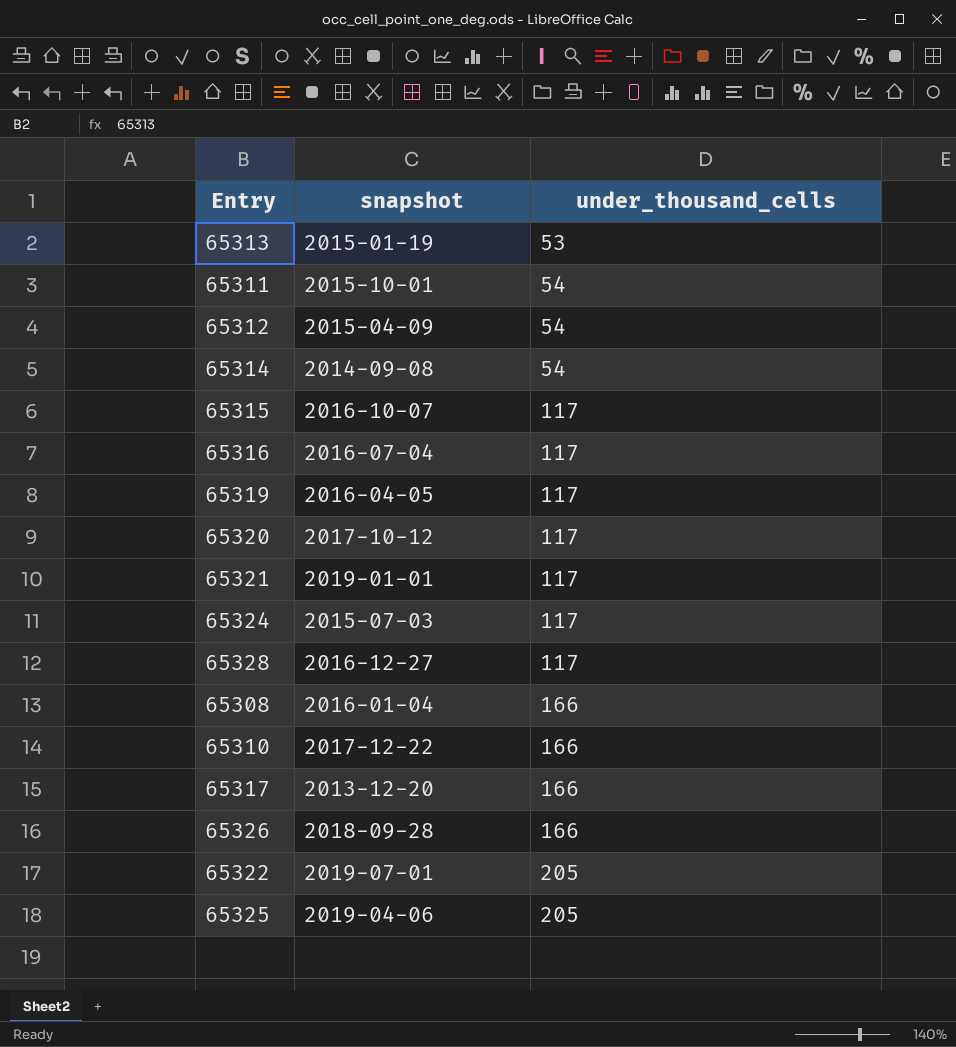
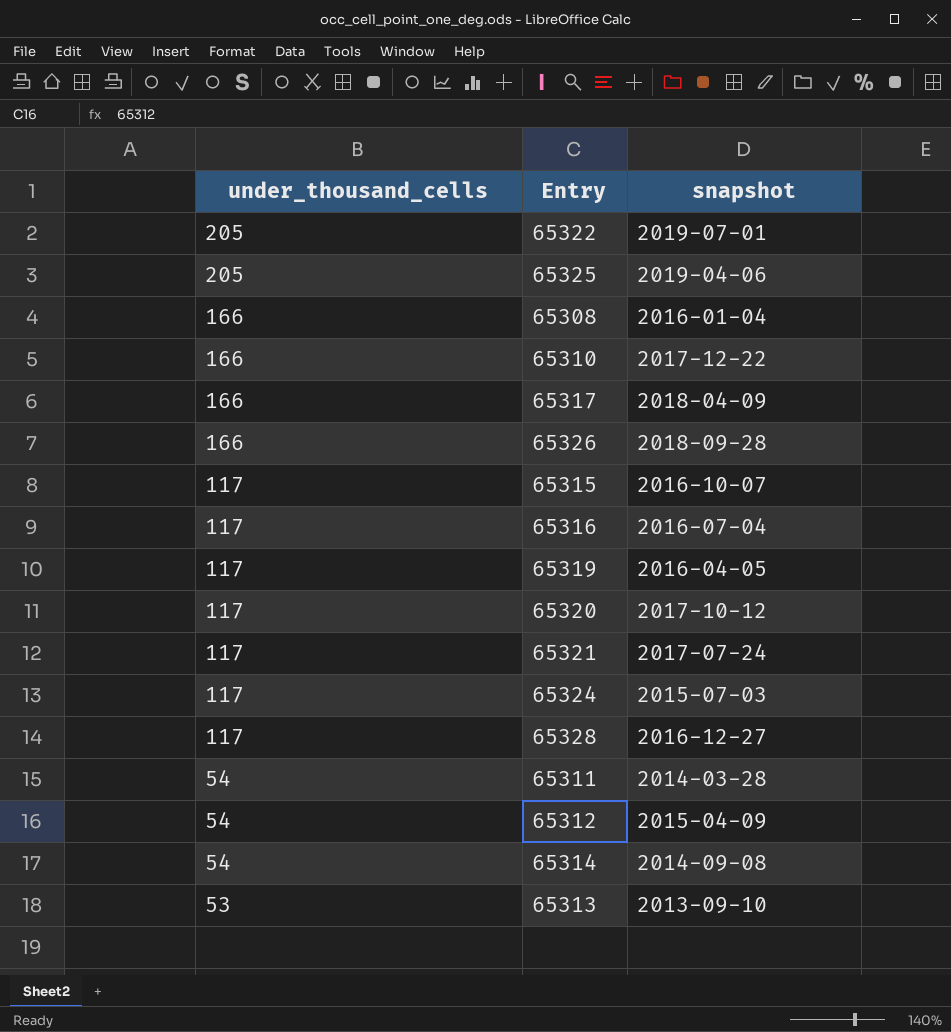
row order: under_thousand_cells ascending -> under_thousand_cells descending
column under_thousand_cells | position: 3 -> 1
65317 | snapshot: 2013-12-20 -> 2018-04-09
65321 | snapshot: 2019-01-01 -> 2017-07-24
65311 | snapshot: 2015-10-01 -> 2014-03-28
65313 | snapshot: 2015-01-19 -> 2013-09-10

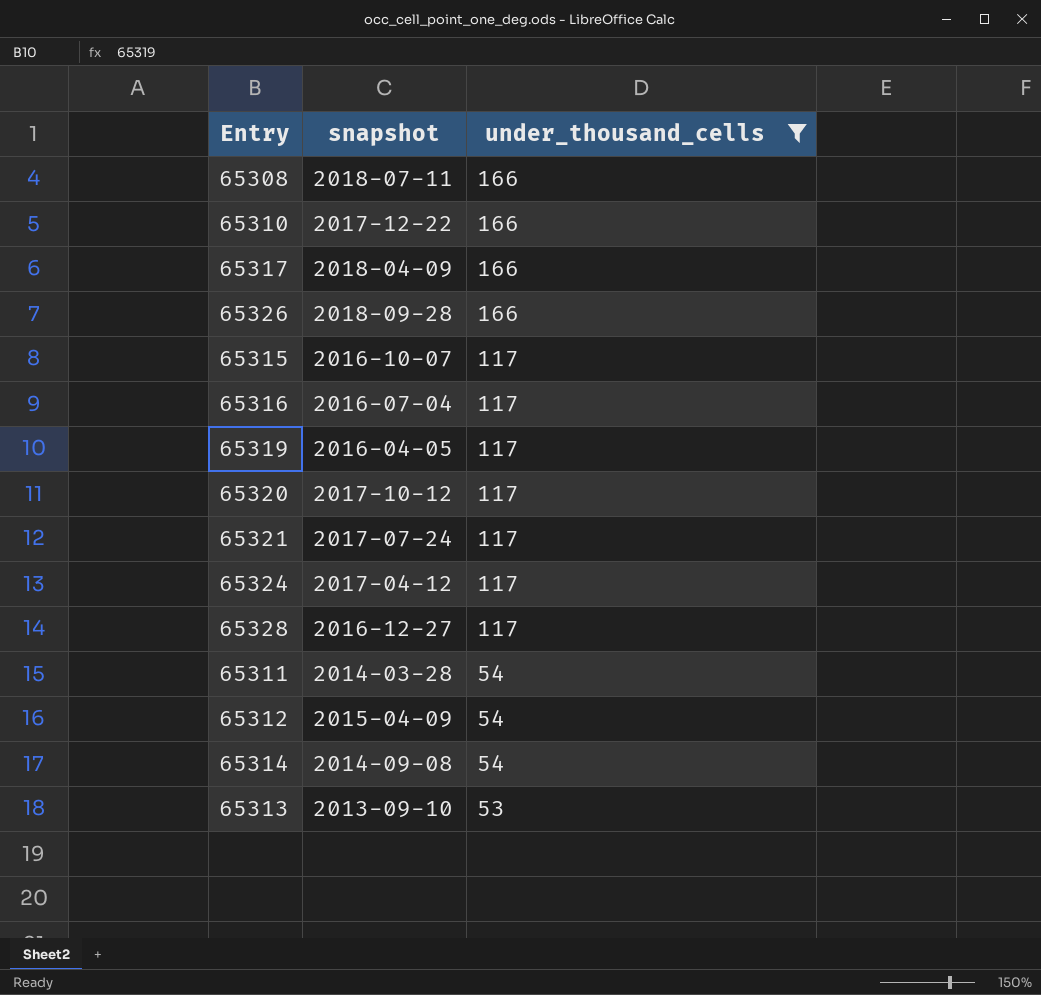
filter: none -> under_thousand_cells != 205
column under_thousand_cells | position: 1 -> 3
65308 | snapshot: 2016-01-04 -> 2018-07-11
65324 | snapshot: 2015-07-03 -> 2017-04-12

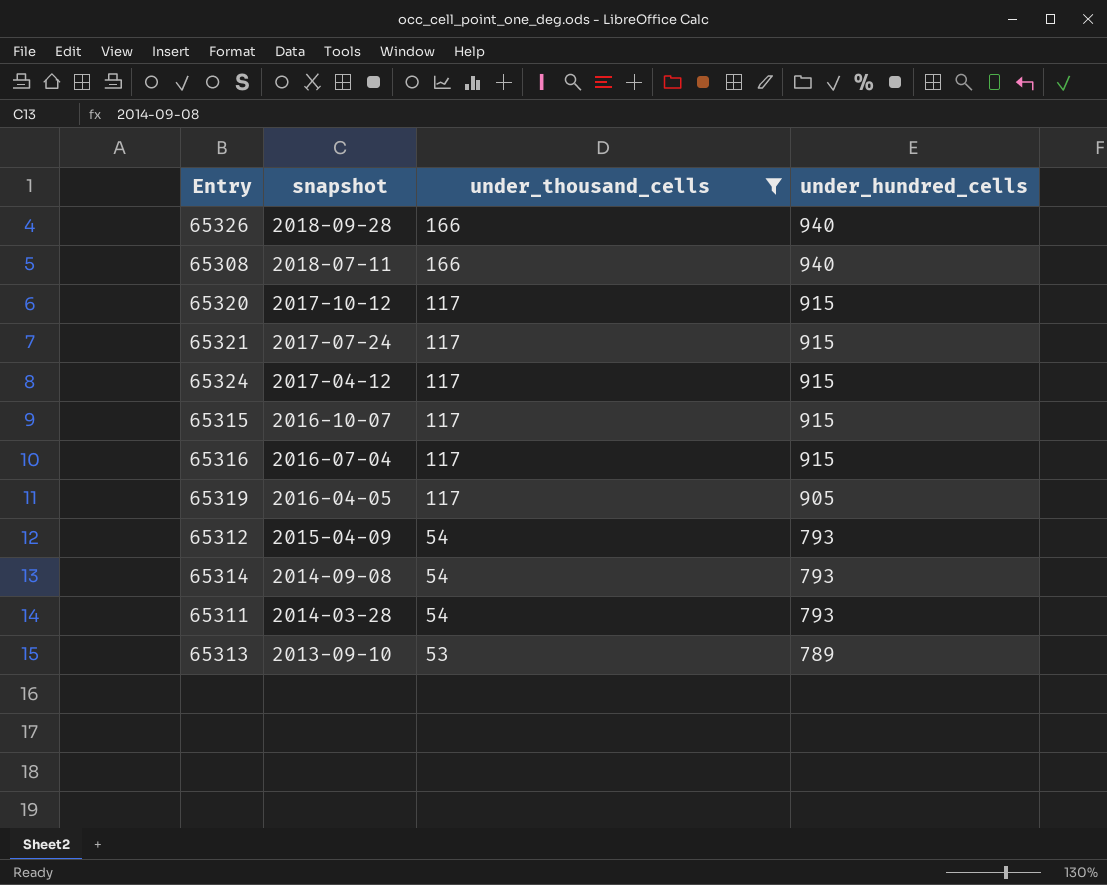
row order: under_thousand_cells descending -> snapshot descending
column under_hundred_cells | position: none -> 4
row 65310: 2017-12-22 | 166 -> none
row 65317: 2018-04-09 | 166 -> none
row 65328: 2016-12-27 | 117 -> none

